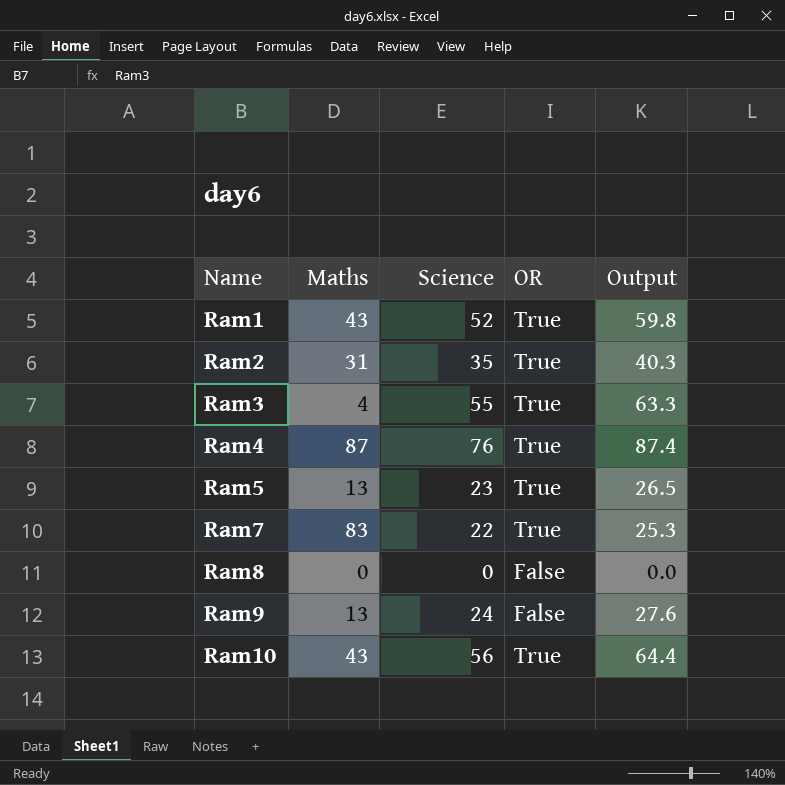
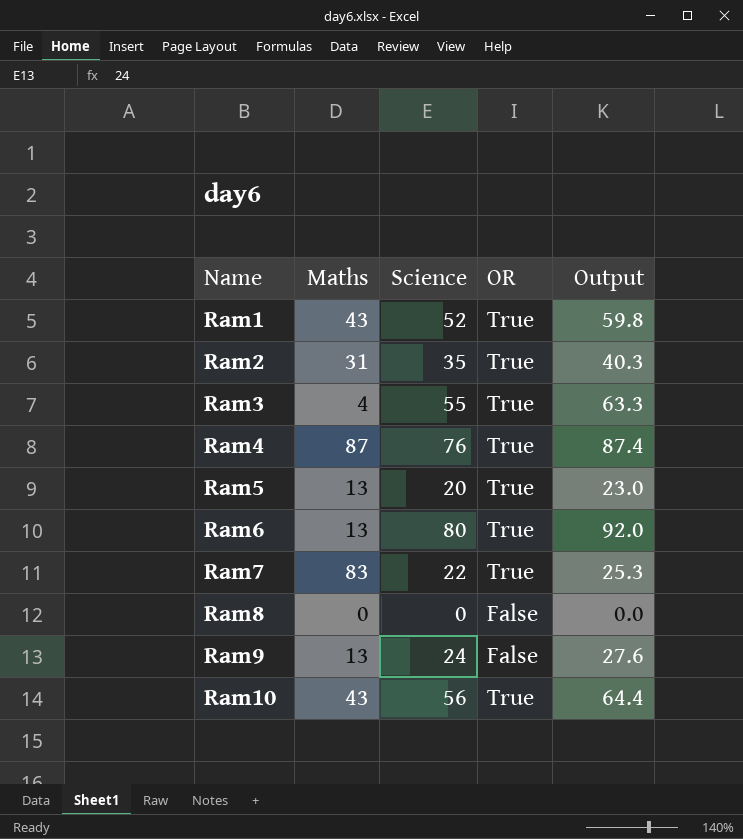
Ram5 | Science: 23 -> 20
Ram5 | Output: 26.5 -> 23.0
row Ram6: none -> 13 | 80 | True | 92.0

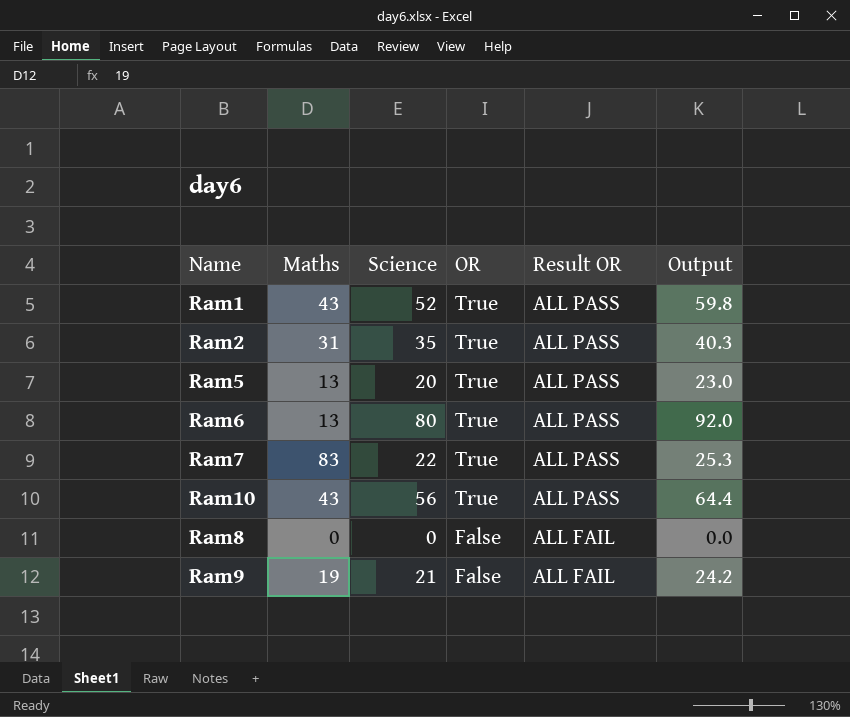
row order: Name ascending -> OR descending
column Result OR | position: none -> 5
row Ram3: 4 | 55 | True | 63.3 -> none
row Ram4: 87 | 76 | True | 87.4 -> none
Ram9 | Maths: 13 -> 19
Ram9 | Science: 24 -> 21
Ram9 | Output: 27.6 -> 24.2

